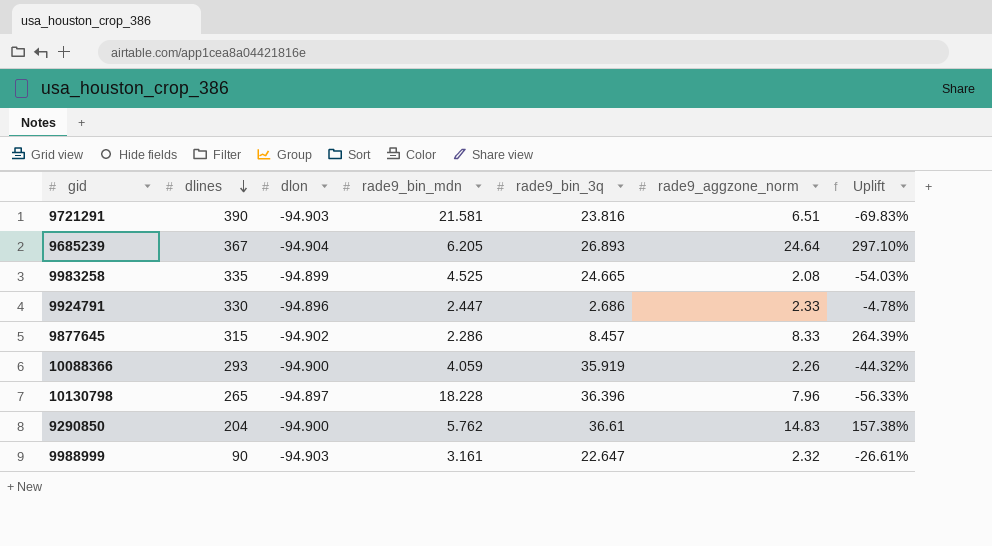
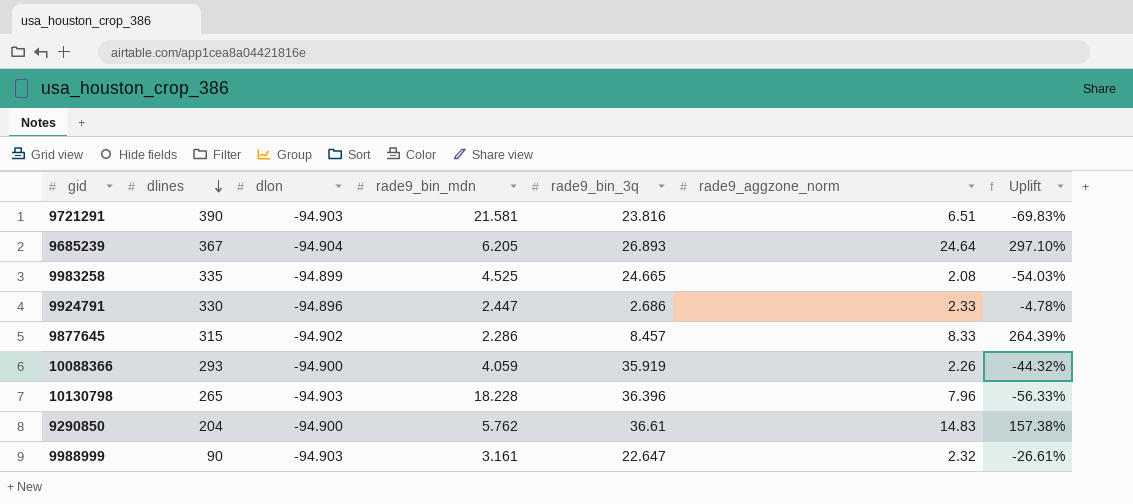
10130798 | dlon: -94.897 -> -94.903

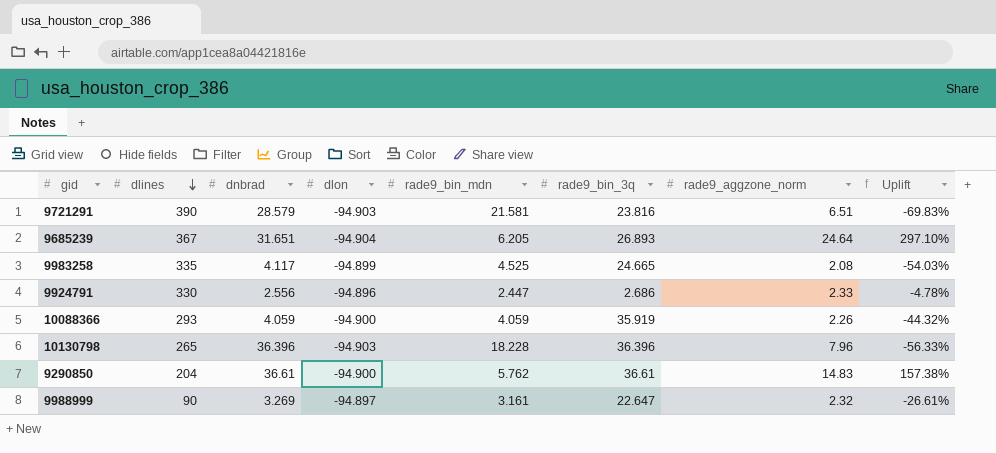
column dnbrad | position: none -> 3
row 9877645: 315 | -94.902 | 2.286 | 8.457 | 8.33 | 264.39% -> none
9988999 | dlon: -94.903 -> -94.897

